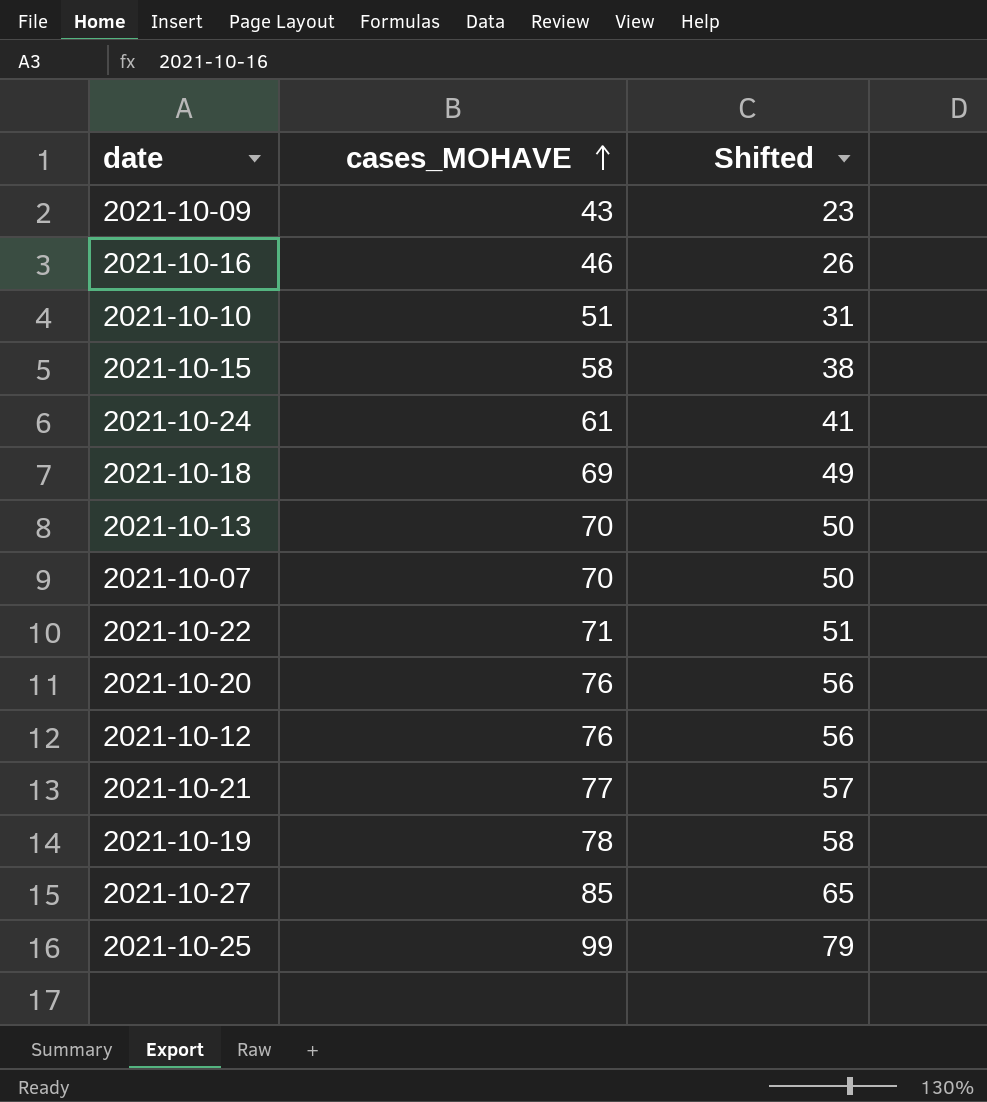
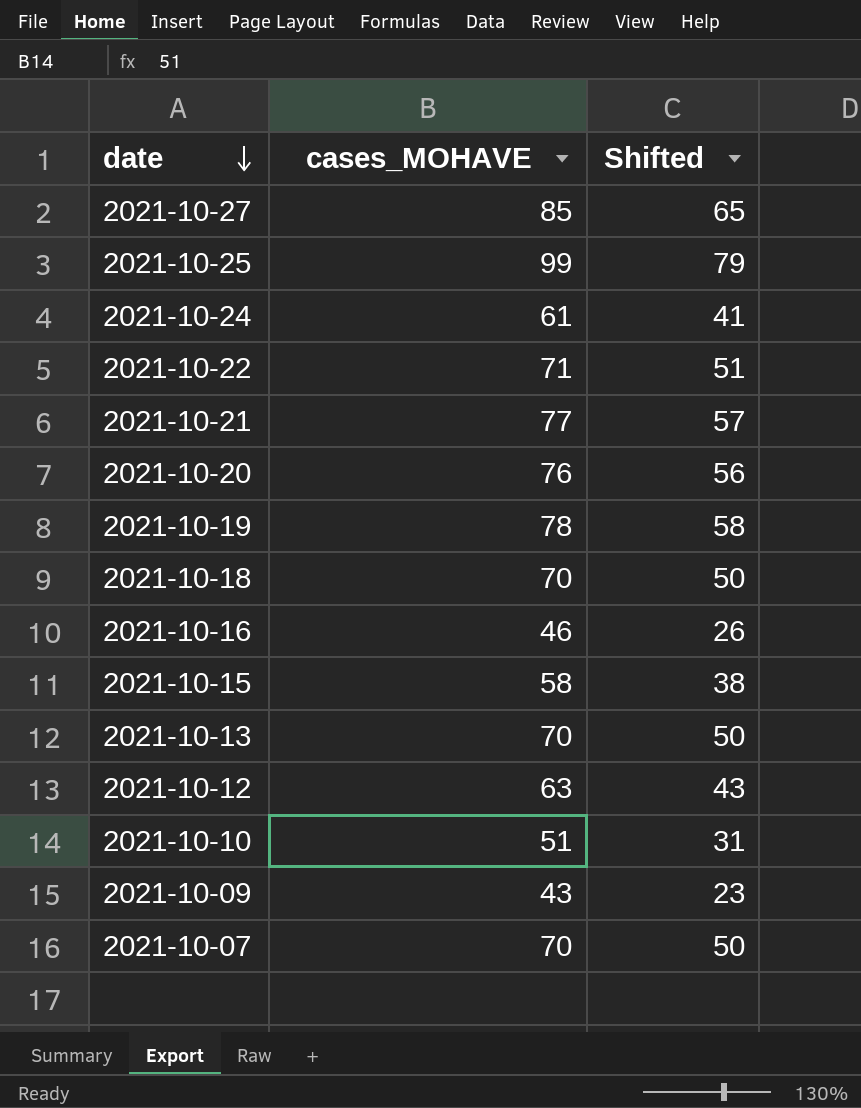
row order: cases_MOHAVE ascending -> date descending
2021-10-18 | cases_MOHAVE: 69 -> 70
2021-10-18 | Shifted: 49 -> 50
2021-10-12 | cases_MOHAVE: 76 -> 63
2021-10-12 | Shifted: 56 -> 43

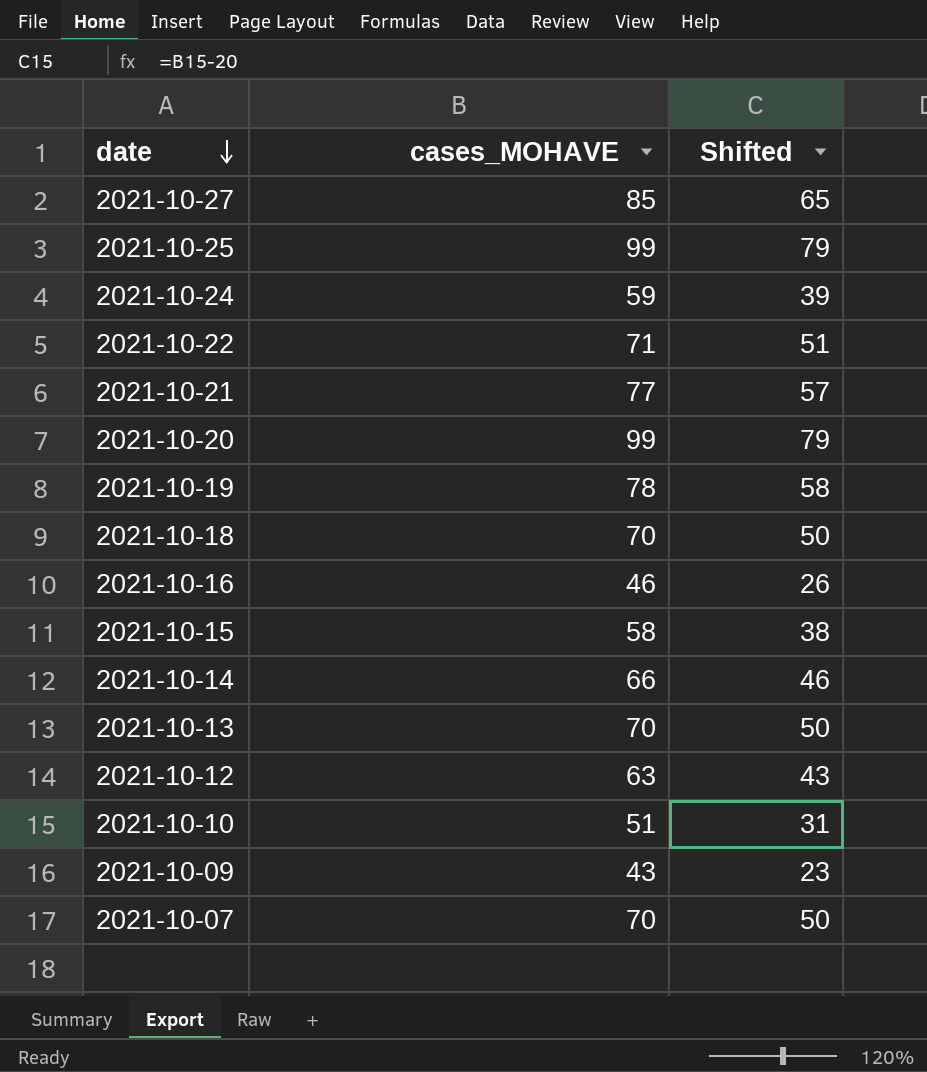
2021-10-24 | cases_MOHAVE: 61 -> 59
2021-10-24 | Shifted: 41 -> 39
2021-10-20 | cases_MOHAVE: 76 -> 99
2021-10-20 | Shifted: 56 -> 79
row 2021-10-14: none -> 66 | 46

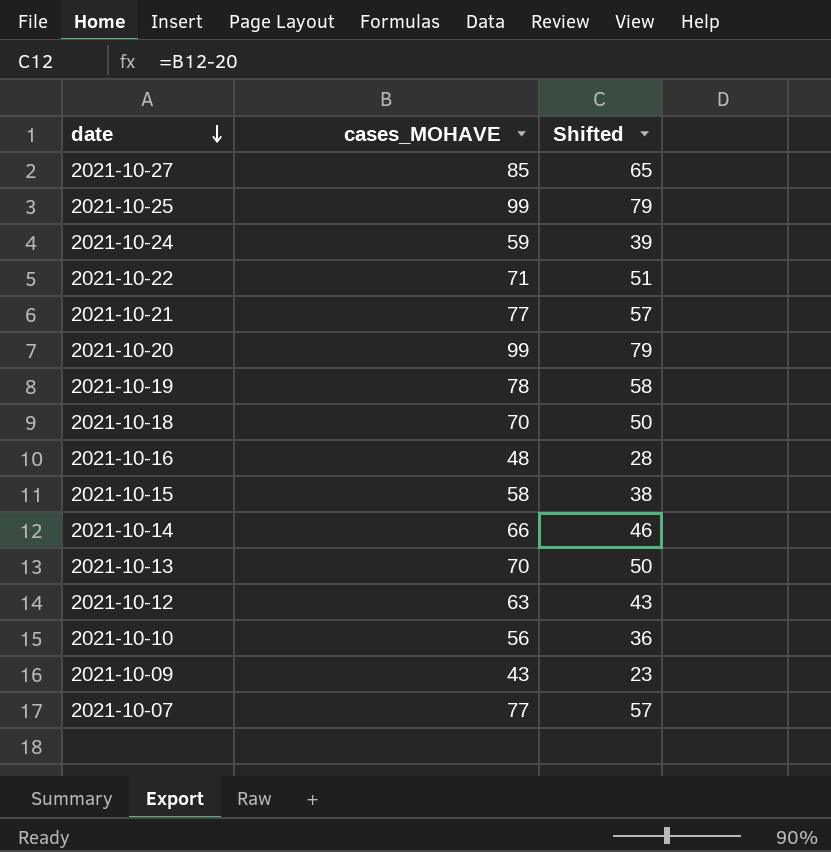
2021-10-16 | cases_MOHAVE: 46 -> 48
2021-10-16 | Shifted: 26 -> 28
2021-10-10 | cases_MOHAVE: 51 -> 56
2021-10-10 | Shifted: 31 -> 36
2021-10-07 | cases_MOHAVE: 70 -> 77
2021-10-07 | Shifted: 50 -> 57

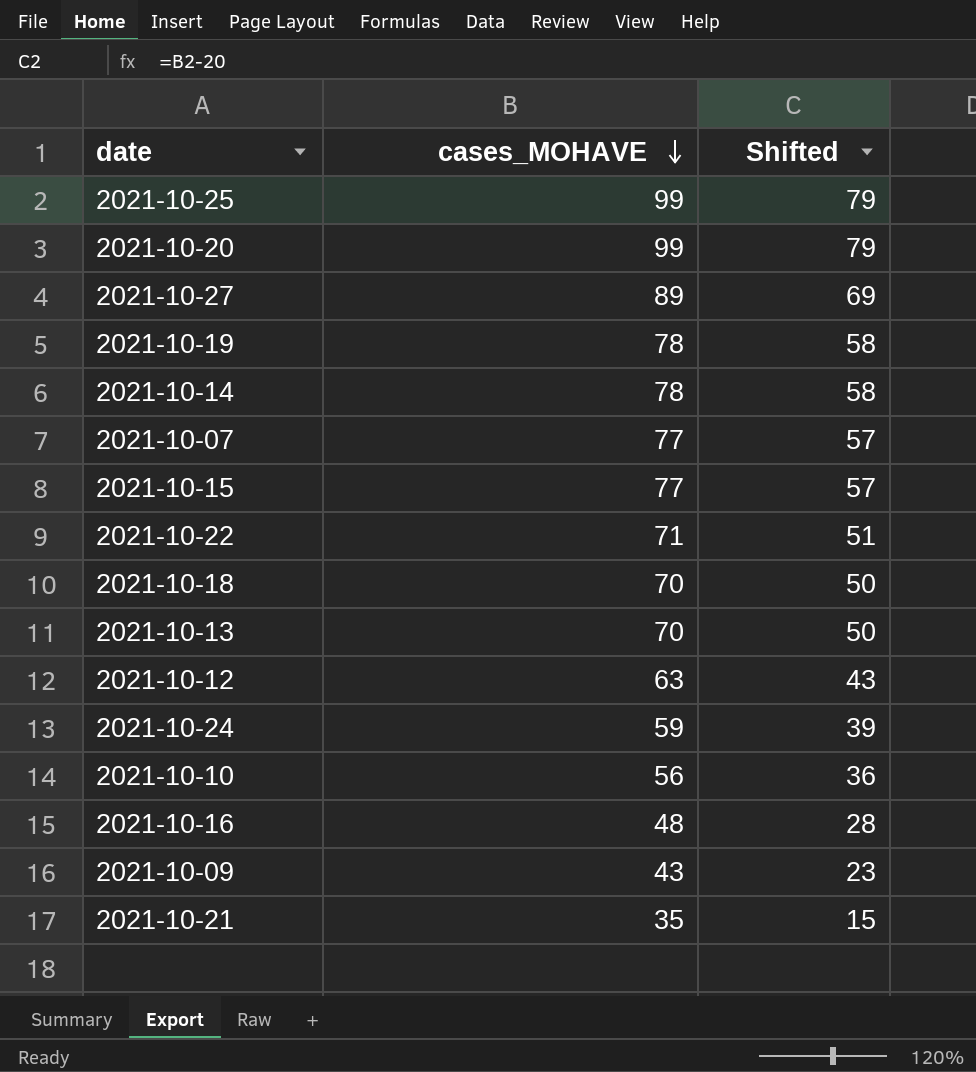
row order: date descending -> cases_MOHAVE descending
2021-10-27 | cases_MOHAVE: 85 -> 89
2021-10-27 | Shifted: 65 -> 69
2021-10-14 | cases_MOHAVE: 66 -> 78
2021-10-14 | Shifted: 46 -> 58
2021-10-15 | cases_MOHAVE: 58 -> 77
2021-10-15 | Shifted: 38 -> 57
2021-10-21 | cases_MOHAVE: 77 -> 35
2021-10-21 | Shifted: 57 -> 15

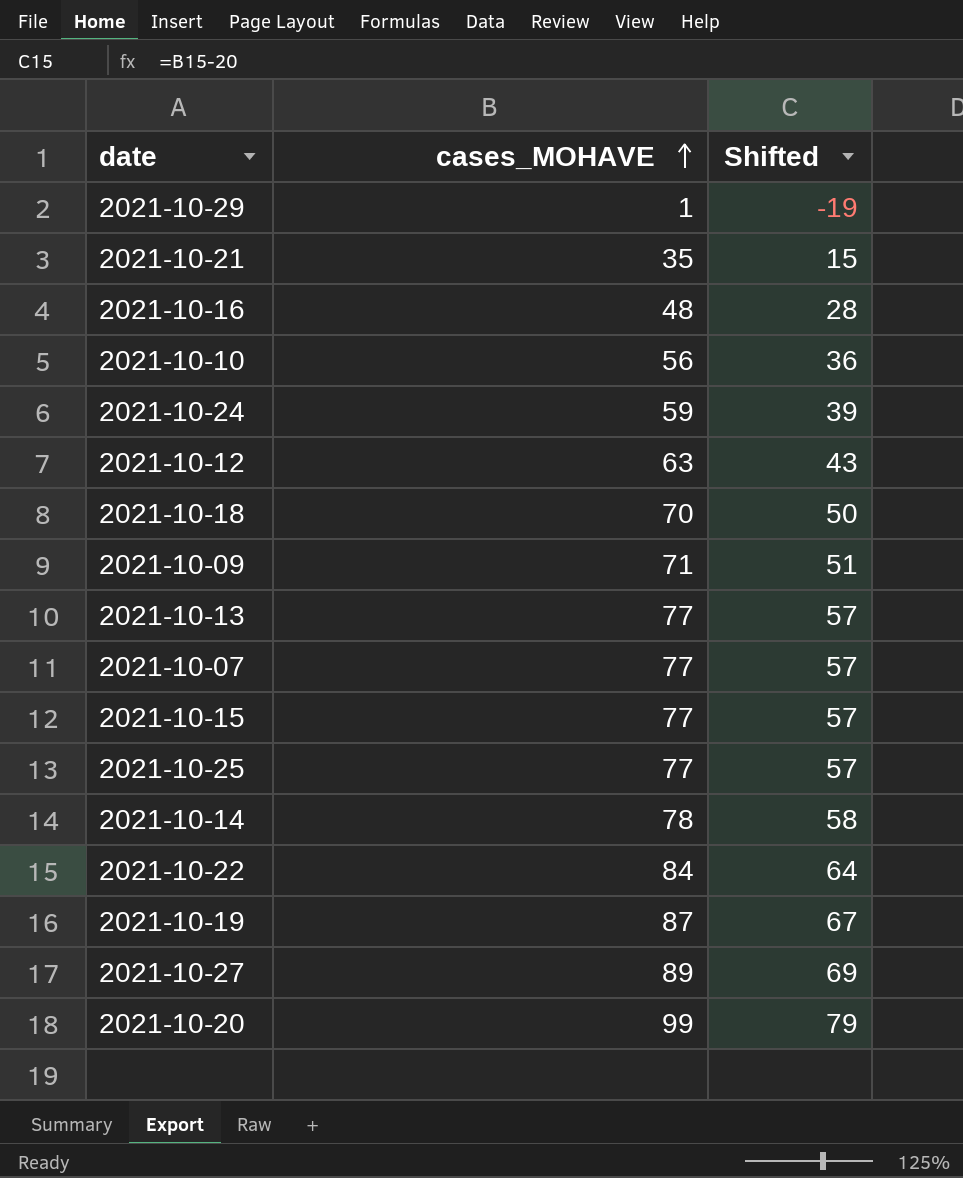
row order: cases_MOHAVE descending -> cases_MOHAVE ascending
row 2021-10-29: none -> 1 | -19
2021-10-09 | cases_MOHAVE: 43 -> 71
2021-10-09 | Shifted: 23 -> 51
2021-10-13 | cases_MOHAVE: 70 -> 77
2021-10-13 | Shifted: 50 -> 57
2021-10-25 | cases_MOHAVE: 99 -> 77
2021-10-25 | Shifted: 79 -> 57
2021-10-22 | cases_MOHAVE: 71 -> 84
2021-10-22 | Shifted: 51 -> 64
2021-10-19 | cases_MOHAVE: 78 -> 87
2021-10-19 | Shifted: 58 -> 67

